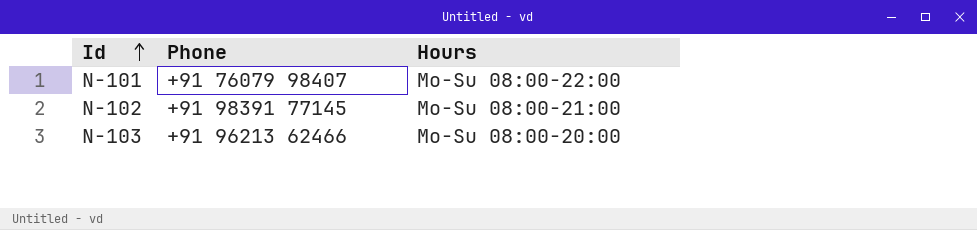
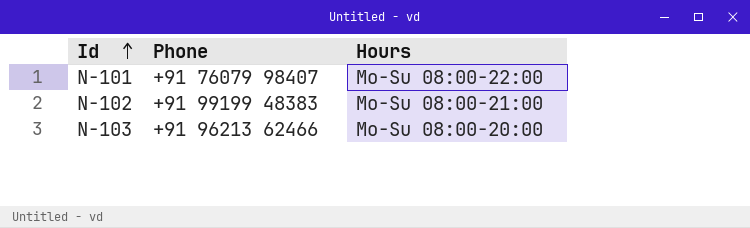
N-102 | Phone: +91 98391 77145 -> +91 99199 48383

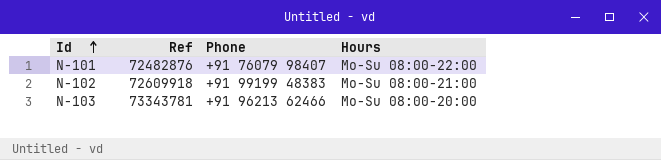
column Ref | position: none -> 2

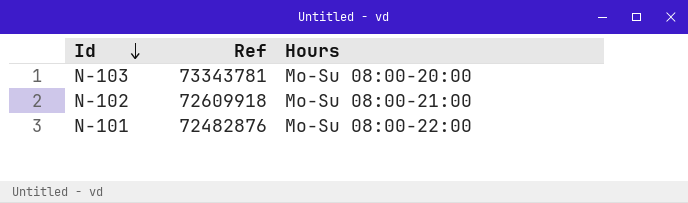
row order: Id ascending -> Id descending
column Phone | position: 3 -> none

